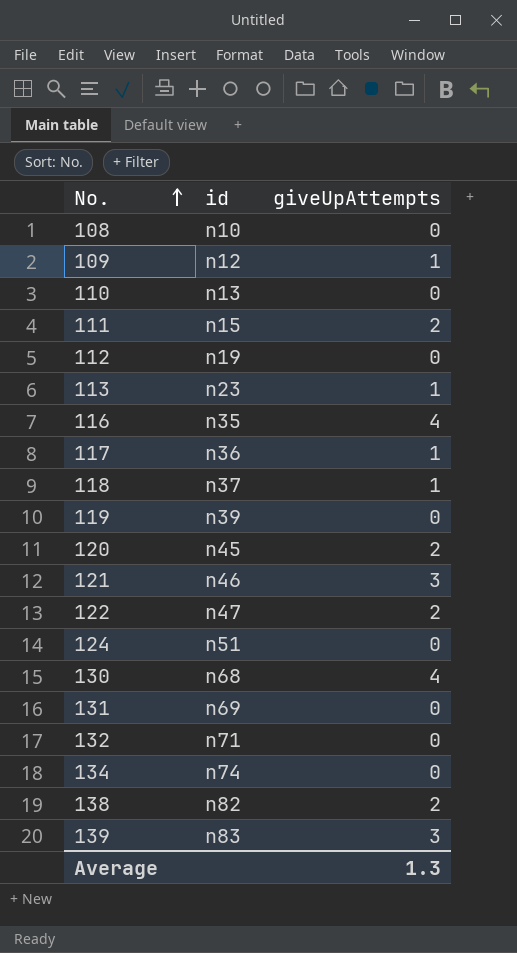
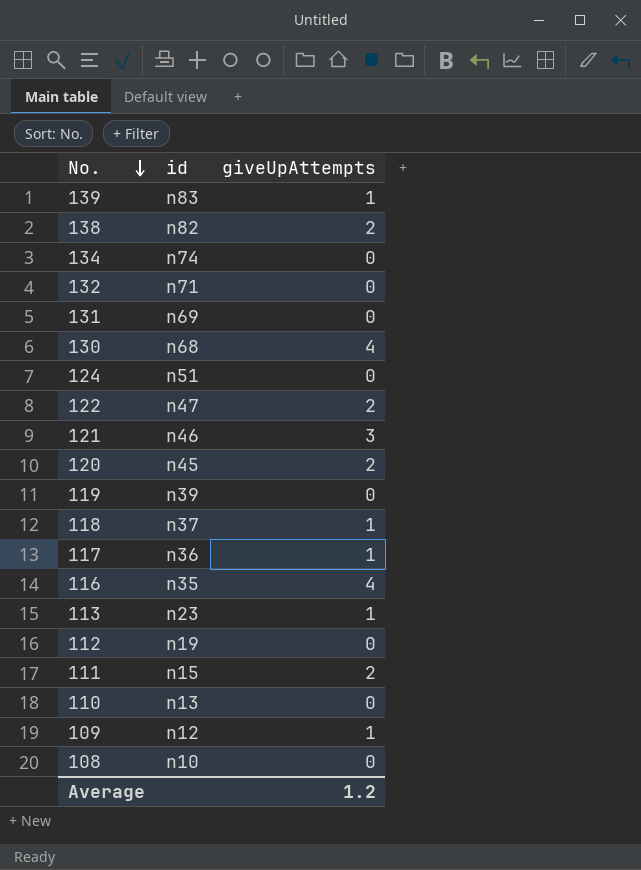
row order: No. ascending -> No. descending
139 | giveUpAttempts: 3 -> 1
Average | giveUpAttempts: 1.3 -> 1.2

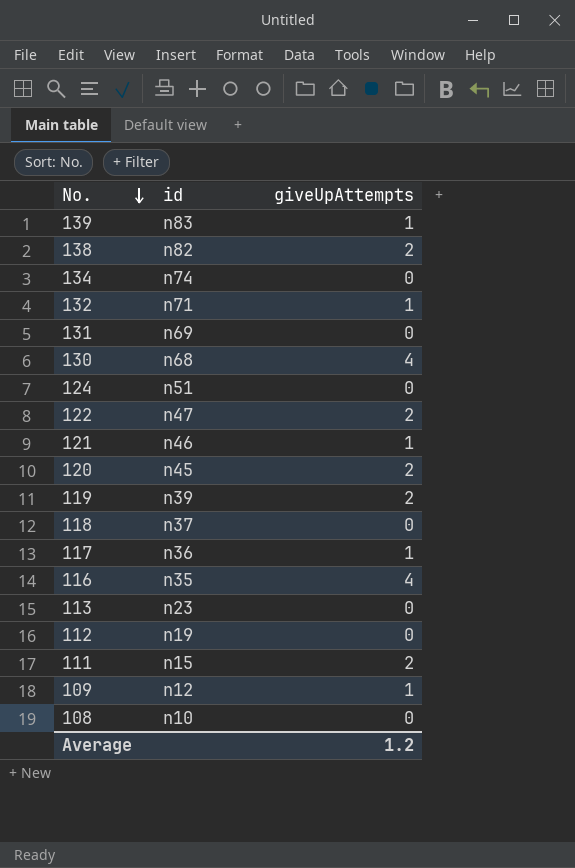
row 110: n13 | 0 -> none
132 | giveUpAttempts: 0 -> 1
121 | giveUpAttempts: 3 -> 1
119 | giveUpAttempts: 0 -> 2
118 | giveUpAttempts: 1 -> 0
113 | giveUpAttempts: 1 -> 0

